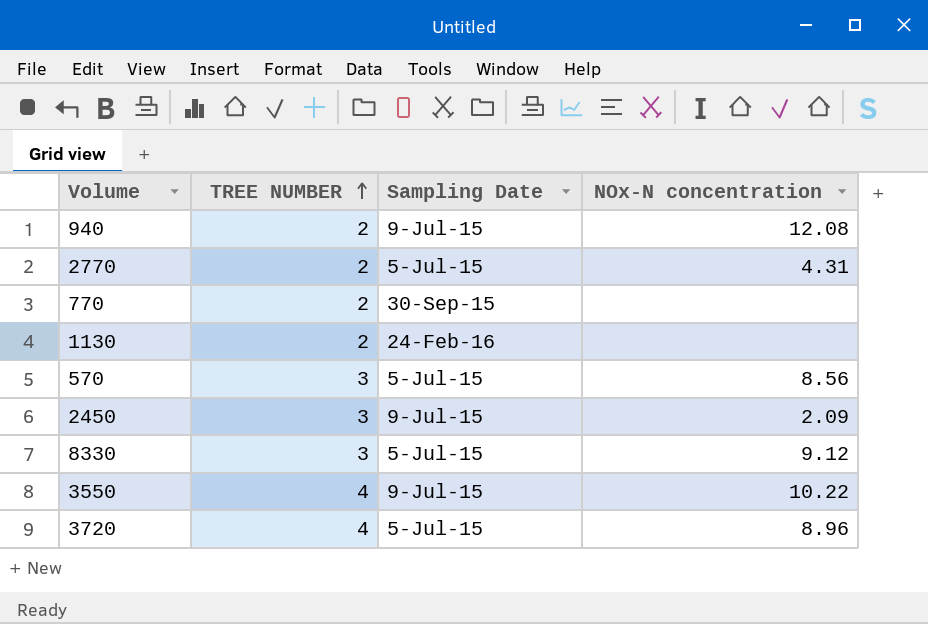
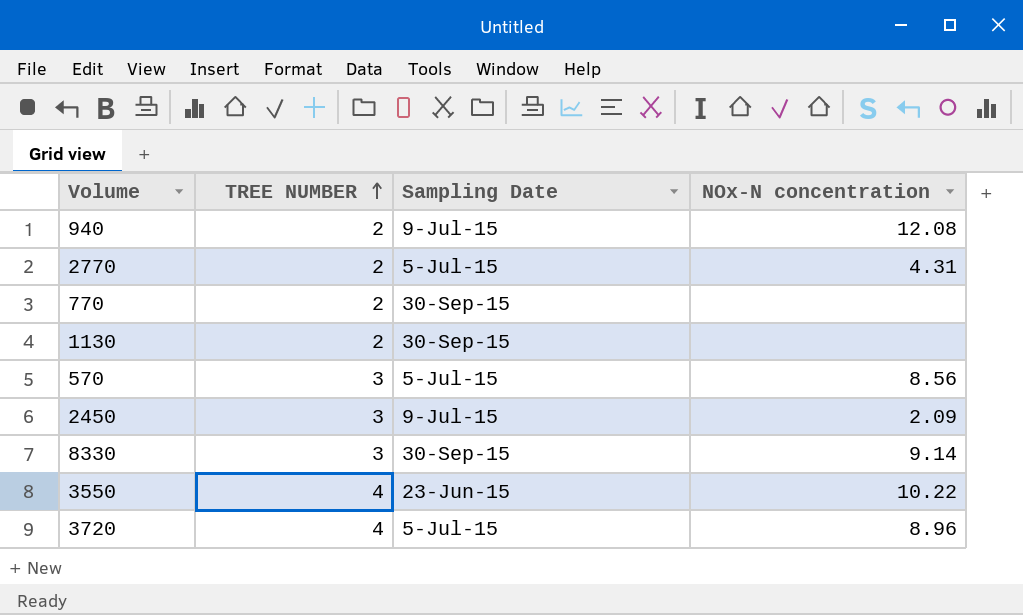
1130 | Sampling Date: 24-Feb-16 -> 30-Sep-15
8330 | Sampling Date: 5-Jul-15 -> 30-Sep-15
8330 | NOx-N concentration: 9.12 -> 9.14
3550 | Sampling Date: 9-Jul-15 -> 23-Jun-15

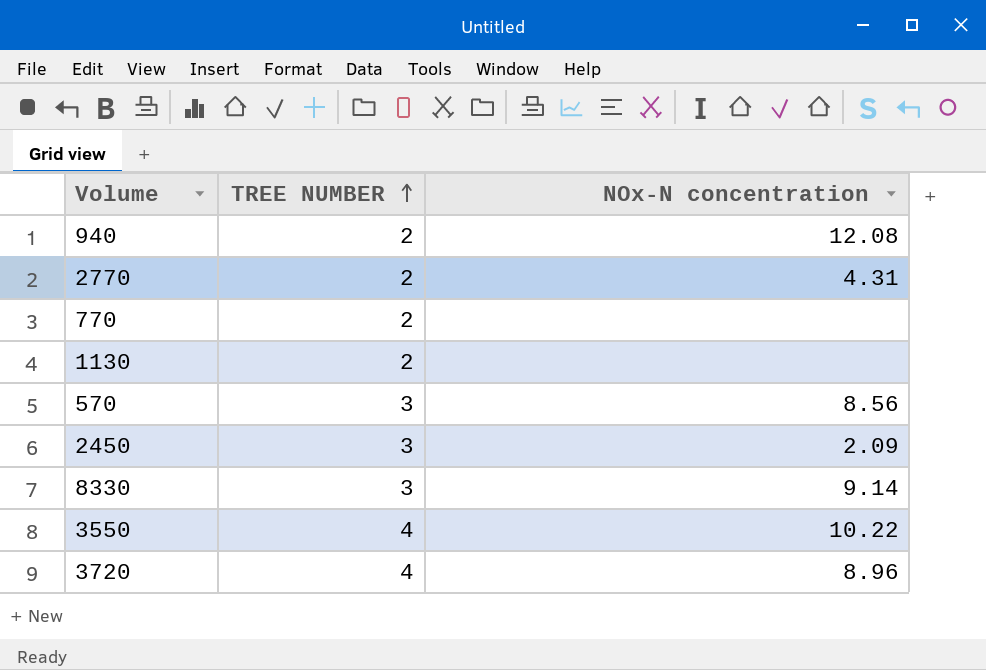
column Sampling Date | position: 3 -> none

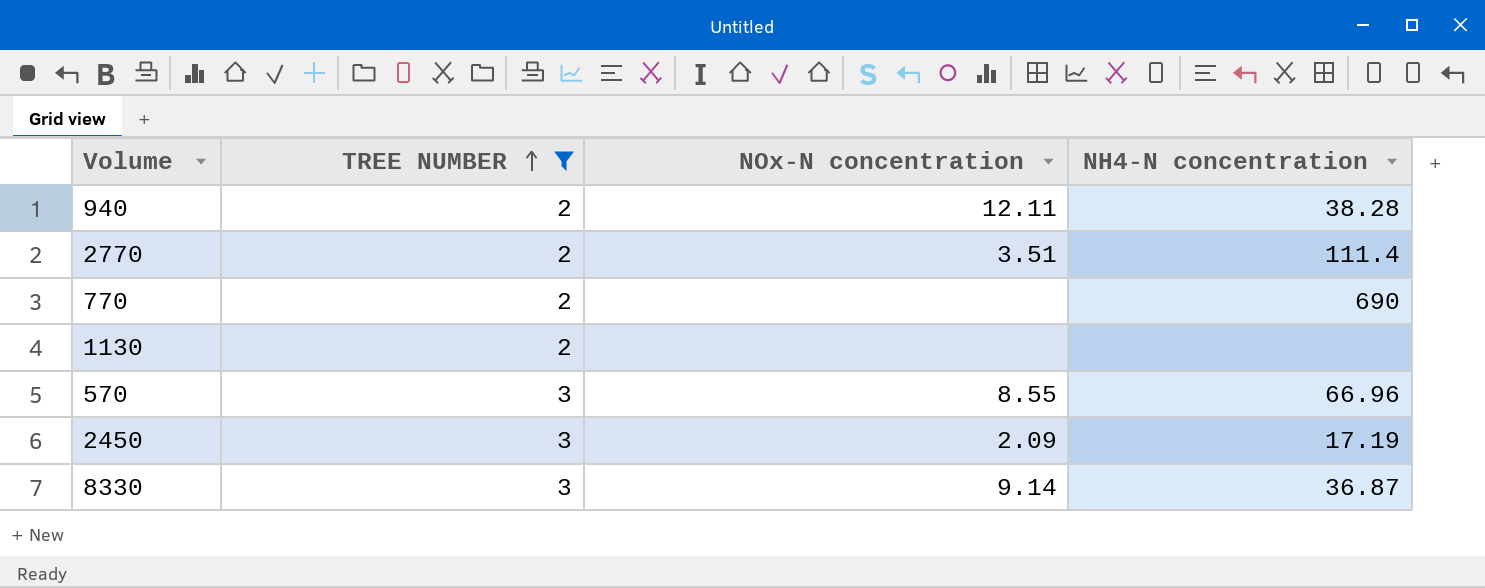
filter: none -> TREE NUMBER != 4
column NH4-N concentration | position: none -> 4
940 | NOx-N concentration: 12.08 -> 12.11
2770 | NOx-N concentration: 4.31 -> 3.51
570 | NOx-N concentration: 8.56 -> 8.55

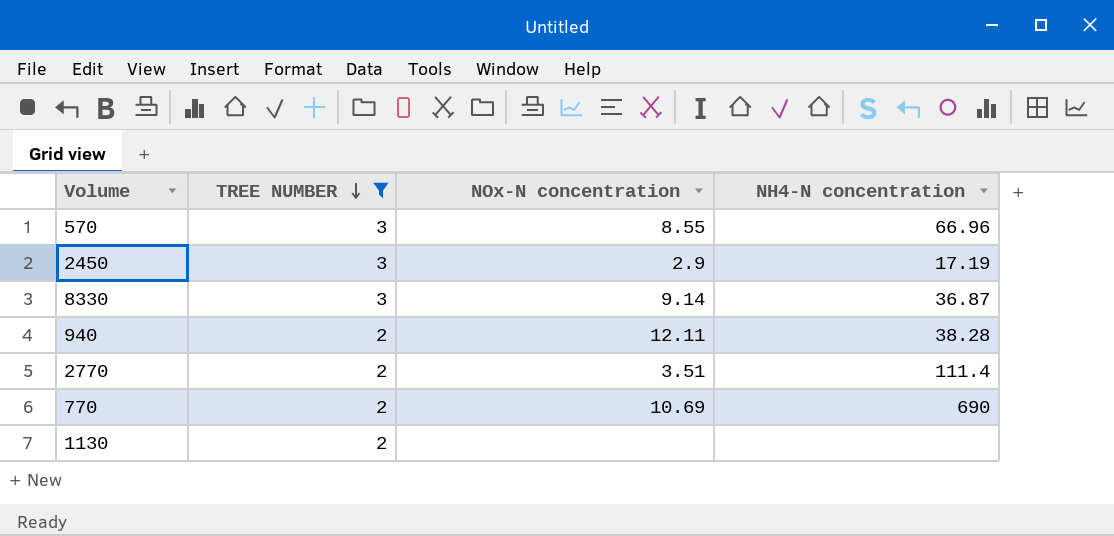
row order: TREE NUMBER ascending -> TREE NUMBER descending
2450 | NOx-N concentration: 2.09 -> 2.9
770 | NOx-N concentration: none -> 10.69

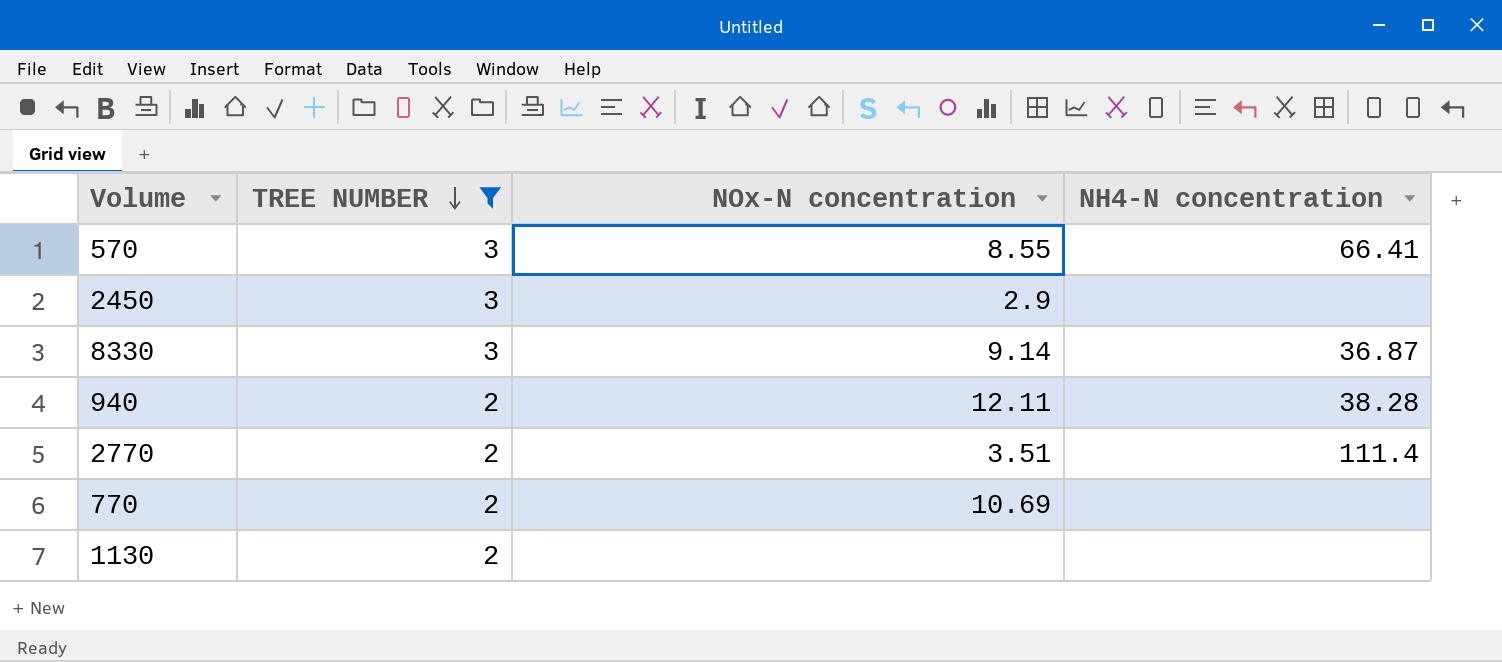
570 | NH4-N concentration: 66.96 -> 66.41
2450 | NH4-N concentration: 17.19 -> none
770 | NH4-N concentration: 690 -> none

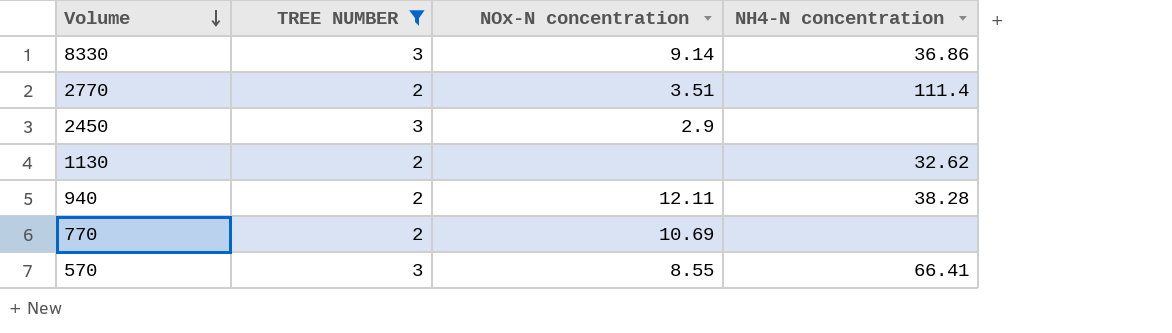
row order: TREE NUMBER descending -> Volume descending
8330 | NH4-N concentration: 36.87 -> 36.86
1130 | NH4-N concentration: none -> 32.62

